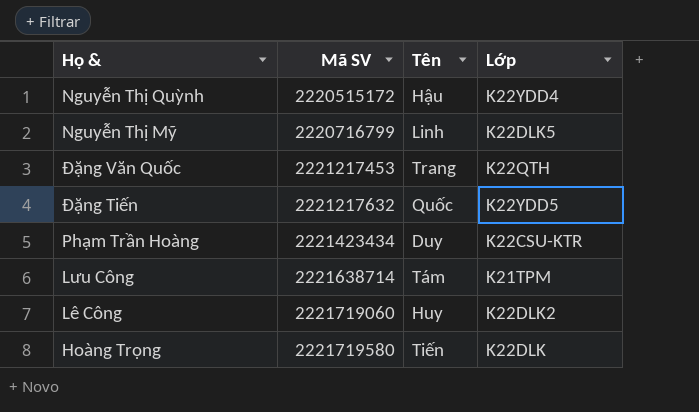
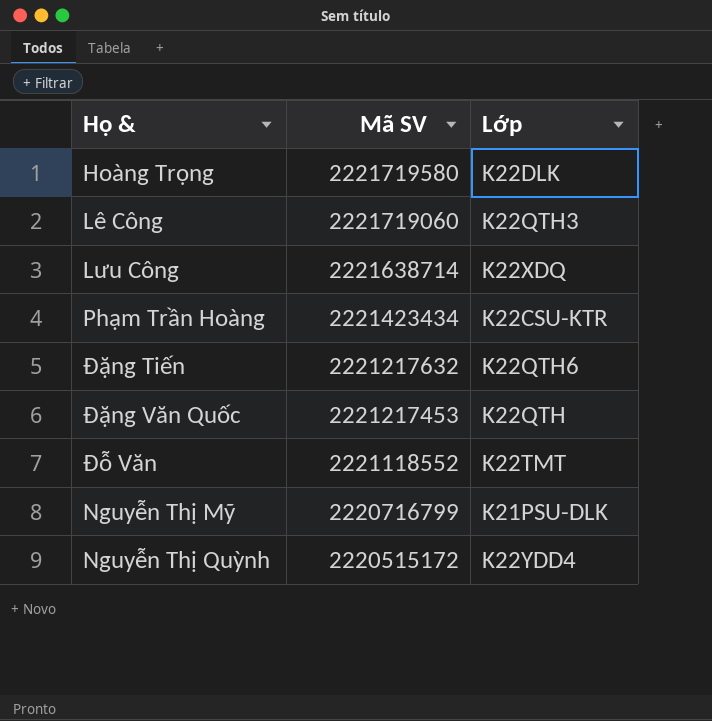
row order: Mã SV ascending -> Mã SV descending
column Tên | position: 3 -> none
Lê Công | Lớp: K22DLK2 -> K22QTH3
Lưu Công | Lớp: K21TPM -> K22XDQ
Đặng Tiến | Lớp: K22YDD5 -> K22QTH6
row Đỗ Văn: none -> 2221118552 | K22TMT
Nguyễn Thị Mỹ | Lớp: K22DLK5 -> K21PSU-DLK

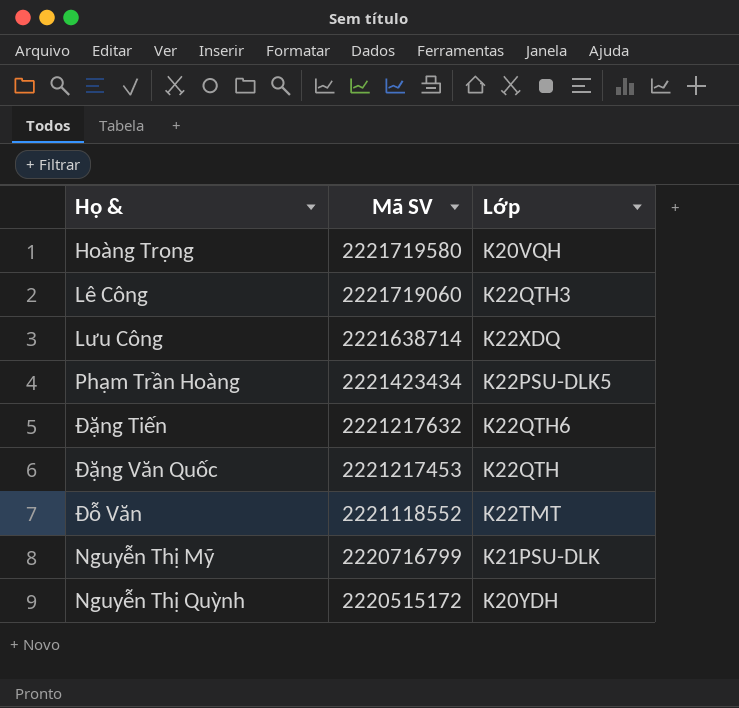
Hoàng Trọng | Lớp: K22DLK -> K20VQH
Phạm Trần Hoàng | Lớp: K22CSU-KTR -> K22PSU-DLK5
Nguyễn Thị Quỳnh | Lớp: K22YDD4 -> K20YDH

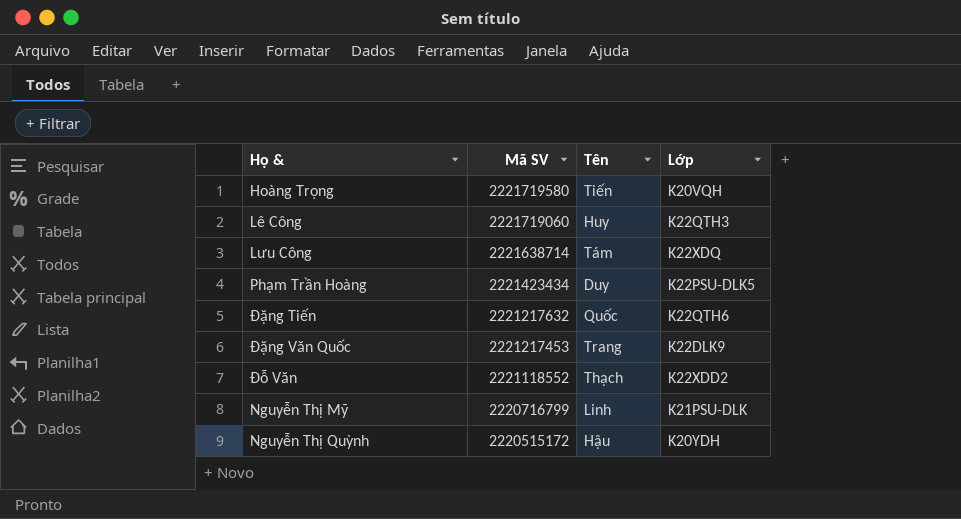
column Tên | position: none -> 3
Đặng Văn Quốc | Lớp: K22QTH -> K22DLK9
Đỗ Văn | Lớp: K22TMT -> K22XDD2

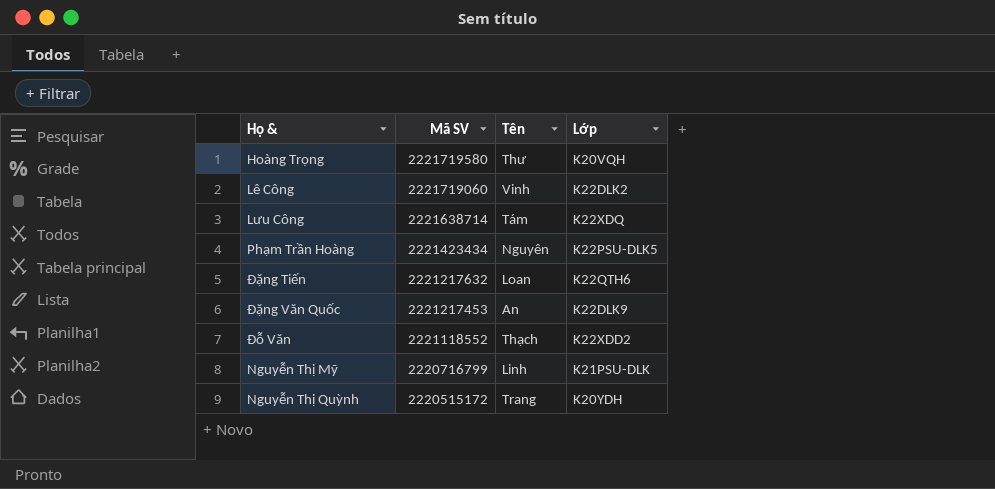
Hoàng Trọng | Tên: Tiến -> Thư
Lê Công | Tên: Huy -> Vinh
Lê Công | Lớp: K22QTH3 -> K22DLK2
Phạm Trần Hoàng | Tên: Duy -> Nguyên
Đặng Tiến | Tên: Quốc -> Loan
Đặng Văn Quốc | Tên: Trang -> An
Nguyễn Thị Quỳnh | Tên: Hậu -> Trang

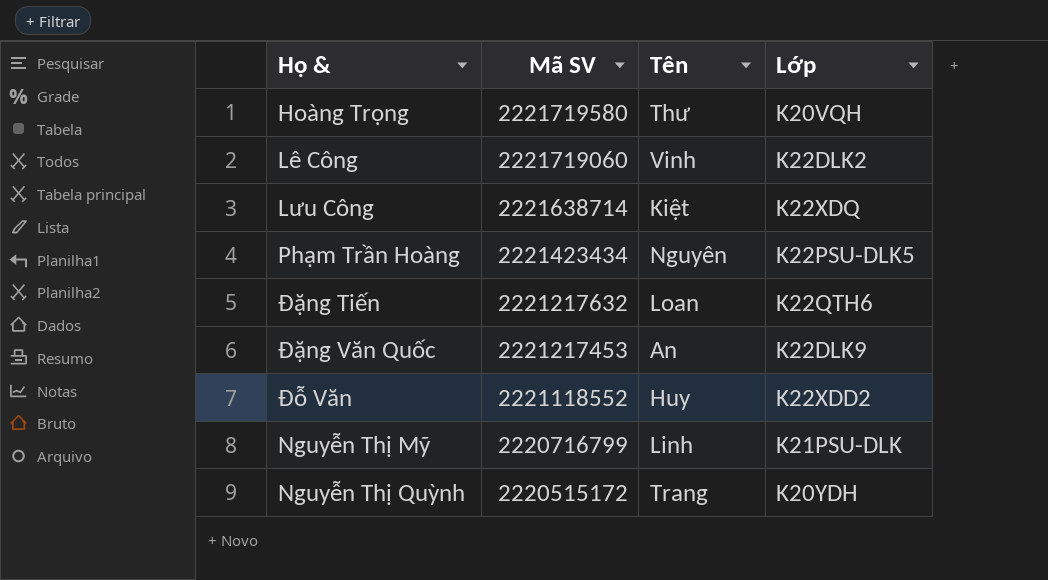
Lưu Công | Tên: Tám -> Kiệt
Đỗ Văn | Tên: Thạch -> Huy

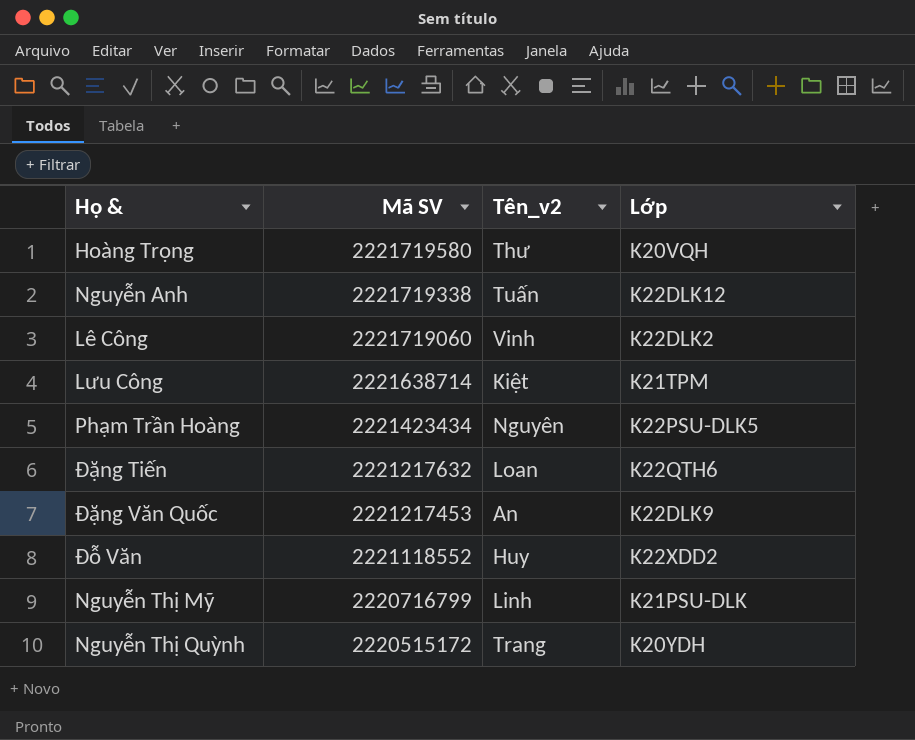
column name: Tên -> Tên_v2
row Nguyễn Anh: none -> 2221719338 | Tuấn | K22DLK12
Lưu Công | Lớp: K22XDQ -> K21TPM

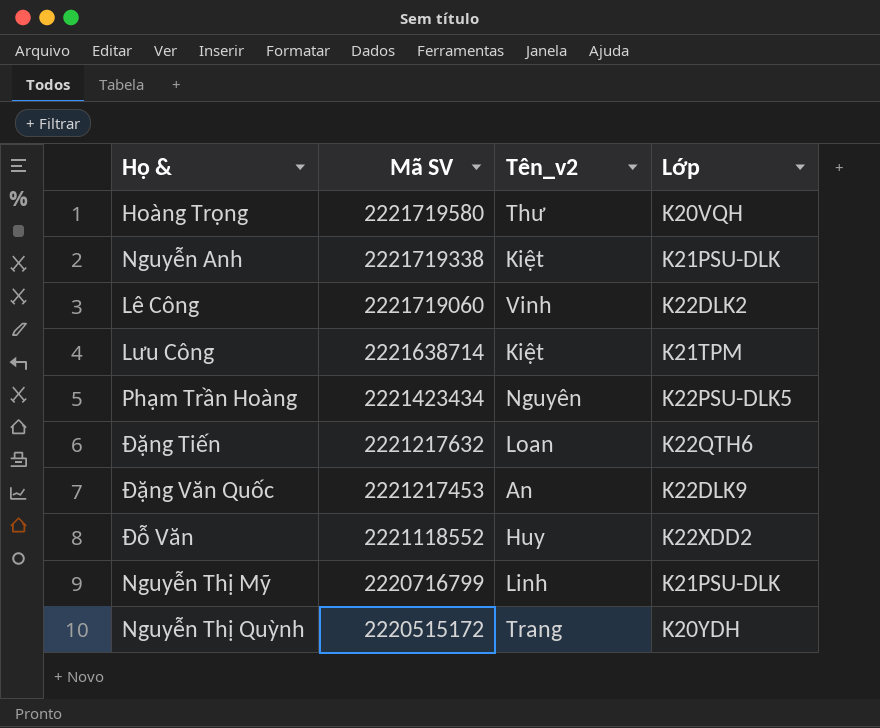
Nguyễn Anh | Tên_v2: Tuấn -> Kiệt
Nguyễn Anh | Lớp: K22DLK12 -> K21PSU-DLK

